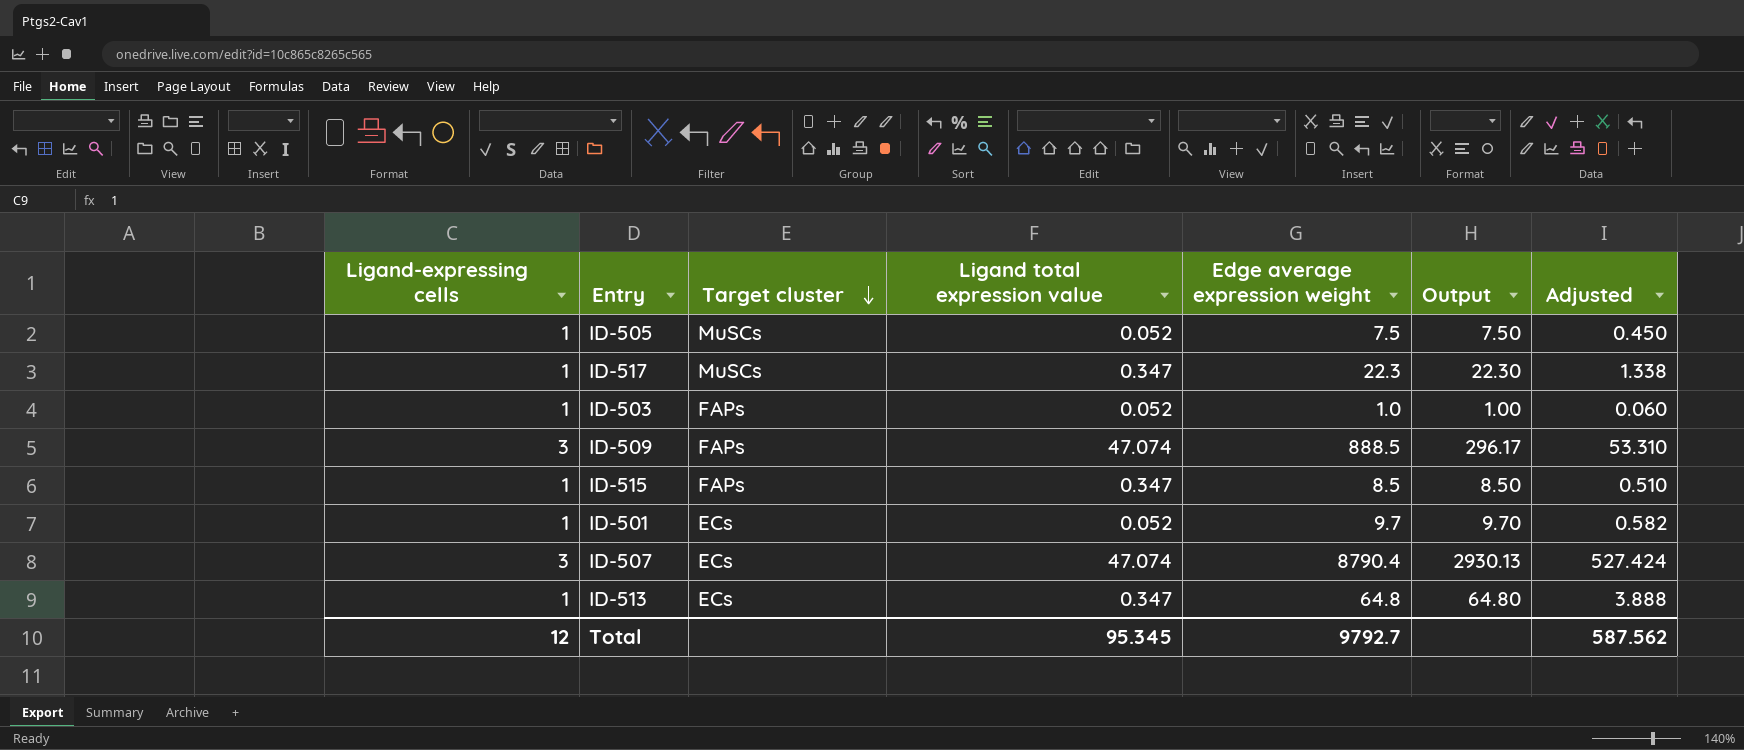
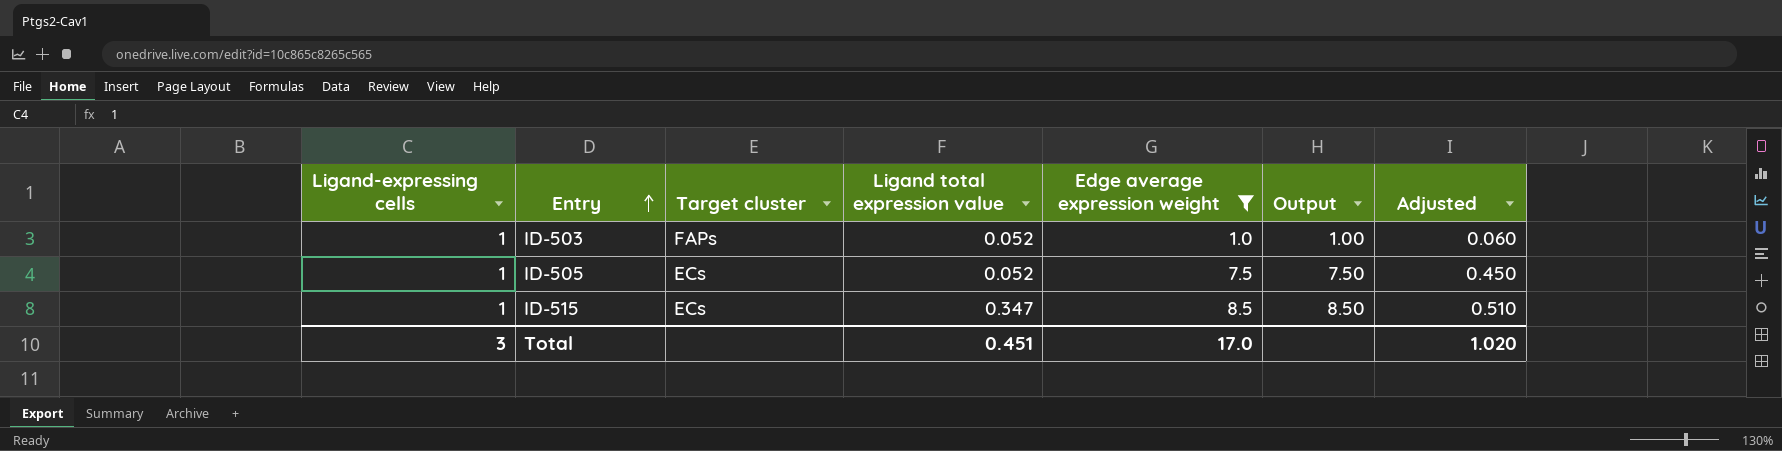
filter: none -> Edge average expression weight <= 8.5
row order: Target cluster descending -> Entry ascending
ID-505 | Target cluster: MuSCs -> ECs
ID-515 | Target cluster: FAPs -> ECs
Total | Ligand-expressing cells: 12 -> 3
Total | Ligand total expression value: 95.345 -> 0.451
Total | Edge average expression weight: 9792.7 -> 17.0
Total | Adjusted: 587.562 -> 1.020

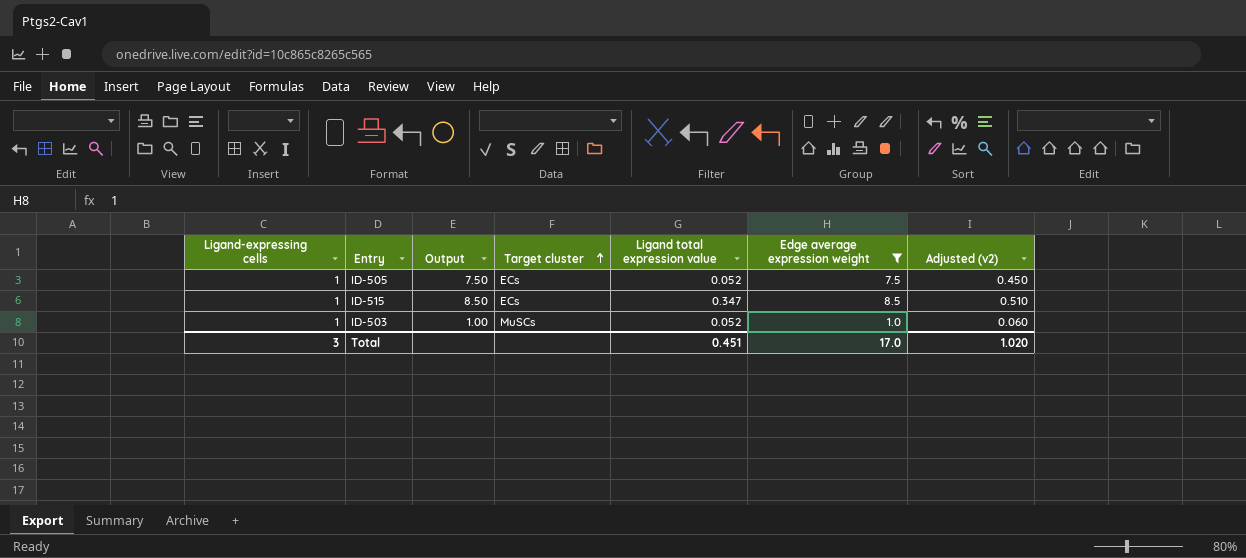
row order: Entry ascending -> Target cluster ascending
column Output | position: 6 -> 3
column name: Adjusted -> Adjusted (v2)
ID-503 | Target cluster: FAPs -> MuSCs

